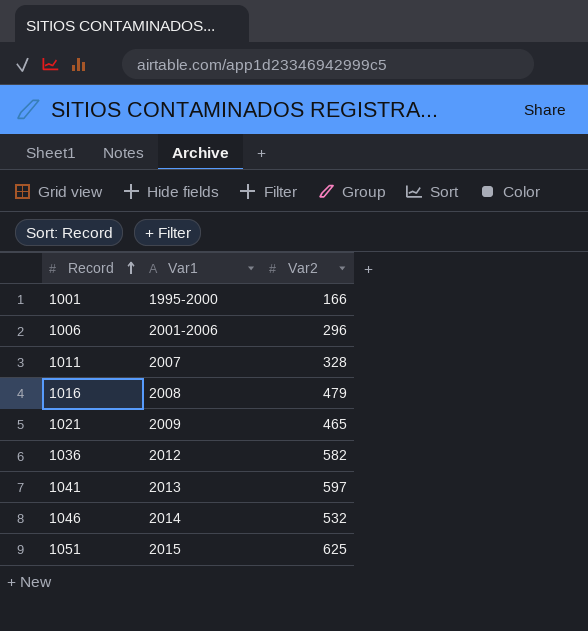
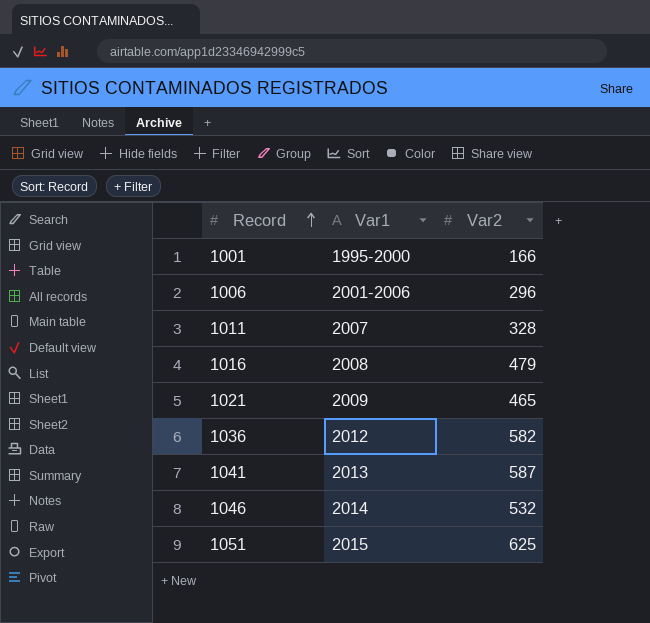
1041 | Var2: 597 -> 587

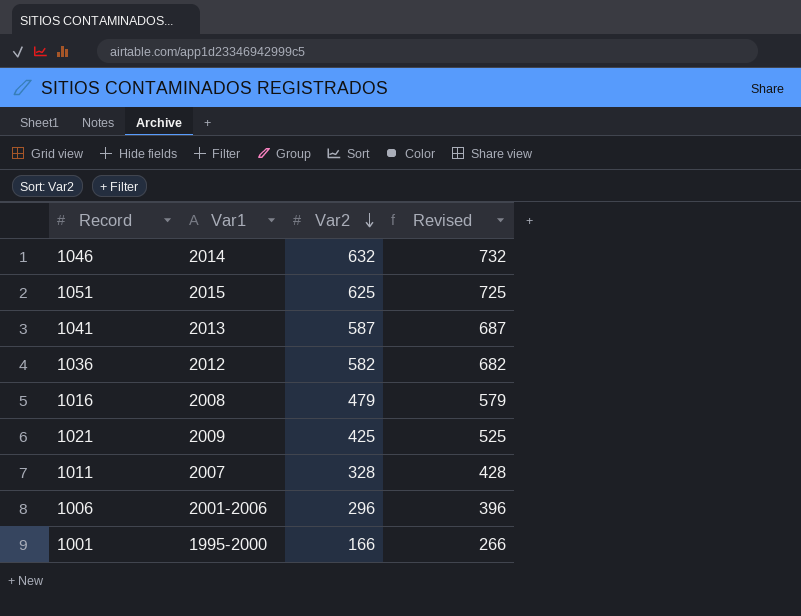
row order: Record ascending -> Var2 descending
column Revised | formula: none -> [Var2] + 100
1046 | Var2: 532 -> 632
1021 | Var2: 465 -> 425

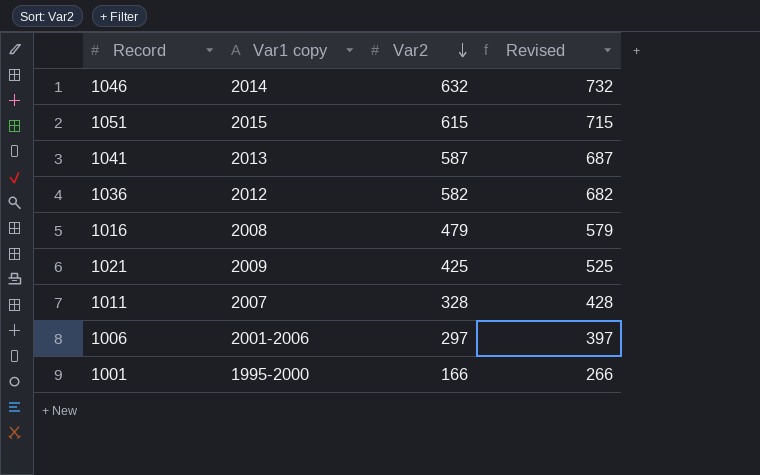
column name: Var1 -> Var1 copy
1051 | Var2: 625 -> 615
1051 | Revised: 725 -> 715
1006 | Var2: 296 -> 297
1006 | Revised: 396 -> 397

